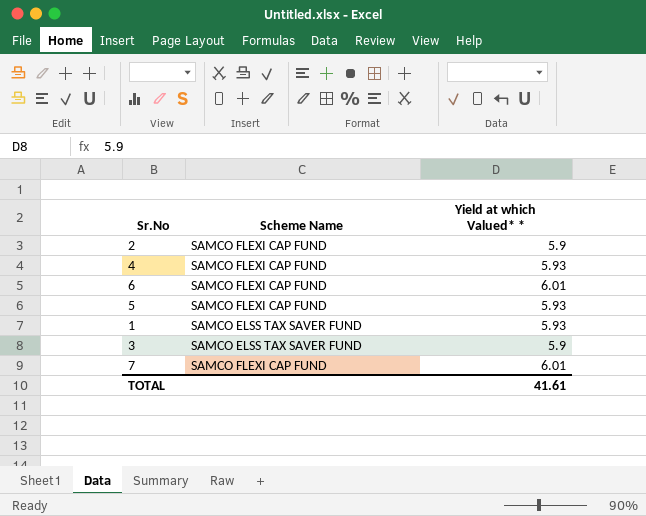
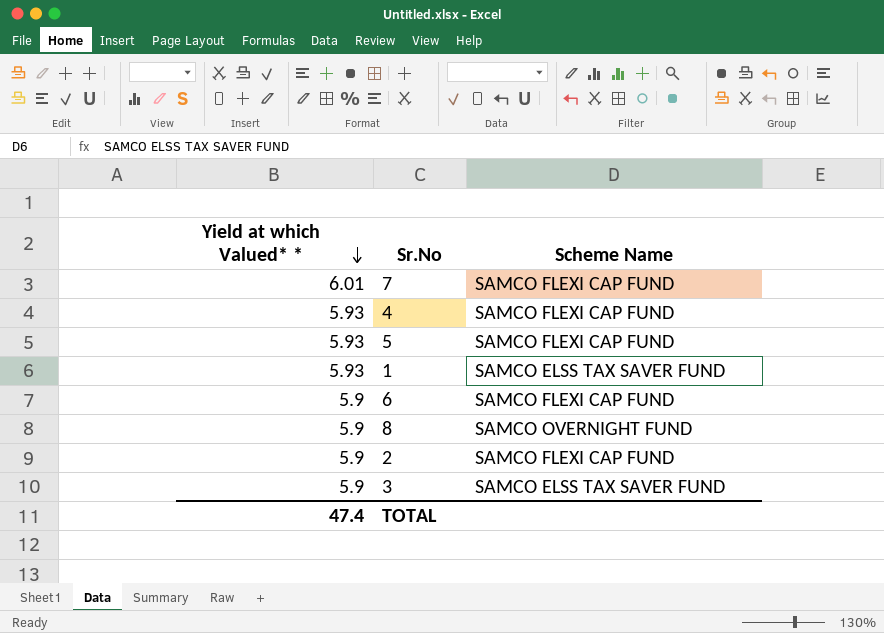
row order: none -> Yield at which Valued* * descending
column Yield at which Valued* * | position: 3 -> 1
6 | Yield at which Valued* *: 6.01 -> 5.9
row 8: none -> 5.9 | SAMCO OVERNIGHT FUND
TOTAL | Yield at which Valued* *: 41.61 -> 47.4

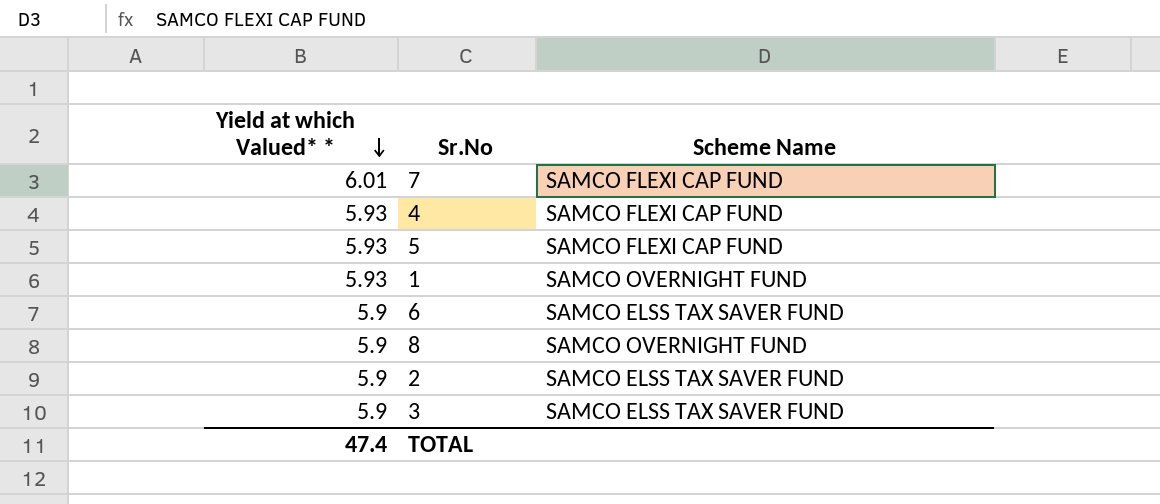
1 | Scheme Name: SAMCO ELSS TAX SAVER FUND -> SAMCO OVERNIGHT FUND
6 | Scheme Name: SAMCO FLEXI CAP FUND -> SAMCO ELSS TAX SAVER FUND
2 | Scheme Name: SAMCO FLEXI CAP FUND -> SAMCO ELSS TAX SAVER FUND

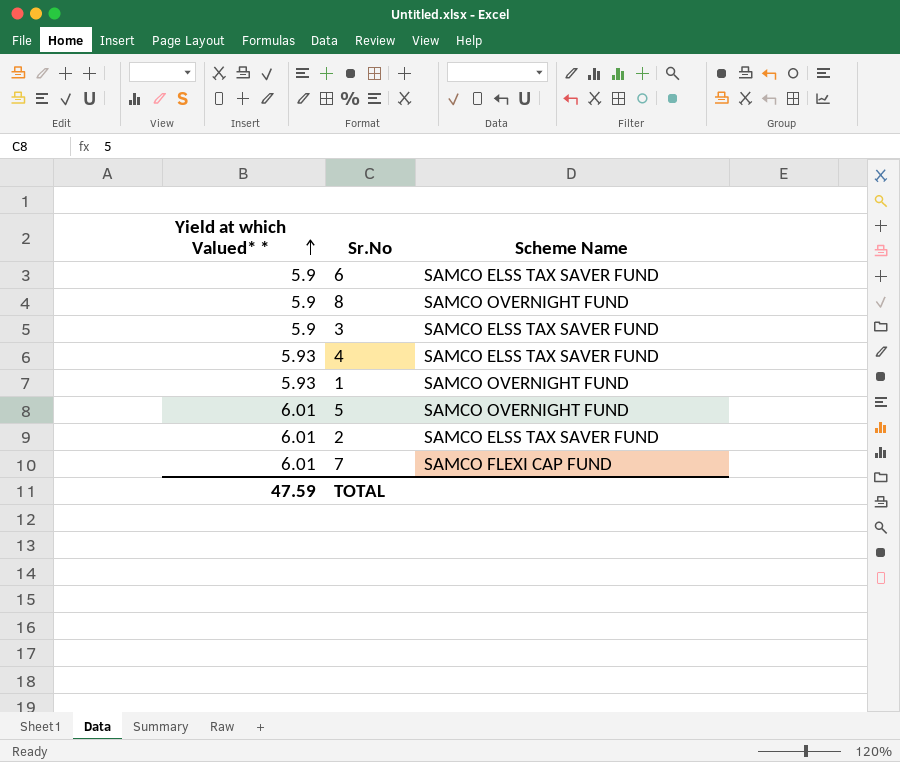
row order: Yield at which Valued* * descending -> Yield at which Valued* * ascending
4 | Scheme Name: SAMCO FLEXI CAP FUND -> SAMCO ELSS TAX SAVER FUND
5 | Yield at which Valued* *: 5.93 -> 6.01
5 | Scheme Name: SAMCO FLEXI CAP FUND -> SAMCO OVERNIGHT FUND
2 | Yield at which Valued* *: 5.9 -> 6.01
TOTAL | Yield at which Valued* *: 47.4 -> 47.59

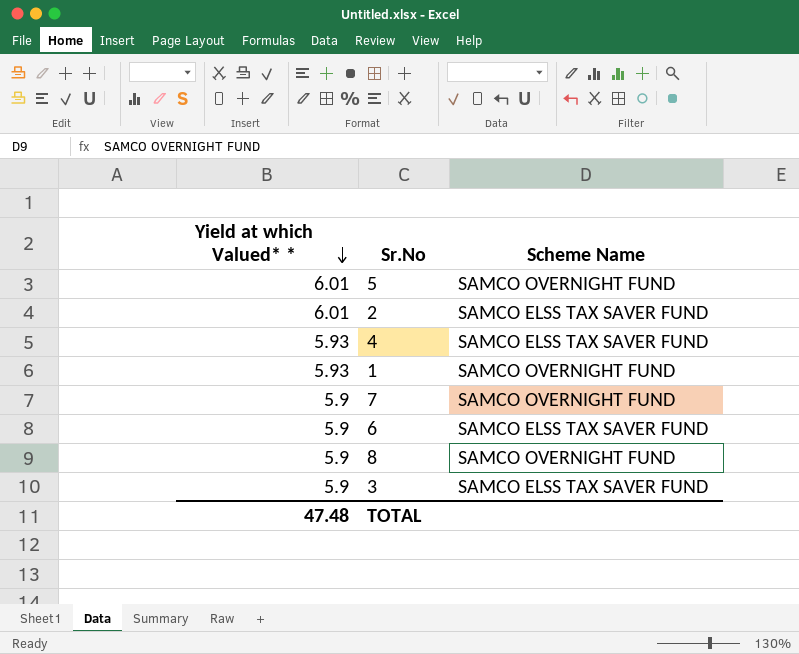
row order: Yield at which Valued* * ascending -> Yield at which Valued* * descending
7 | Yield at which Valued* *: 6.01 -> 5.9
7 | Scheme Name: SAMCO FLEXI CAP FUND -> SAMCO OVERNIGHT FUND
TOTAL | Yield at which Valued* *: 47.59 -> 47.48

